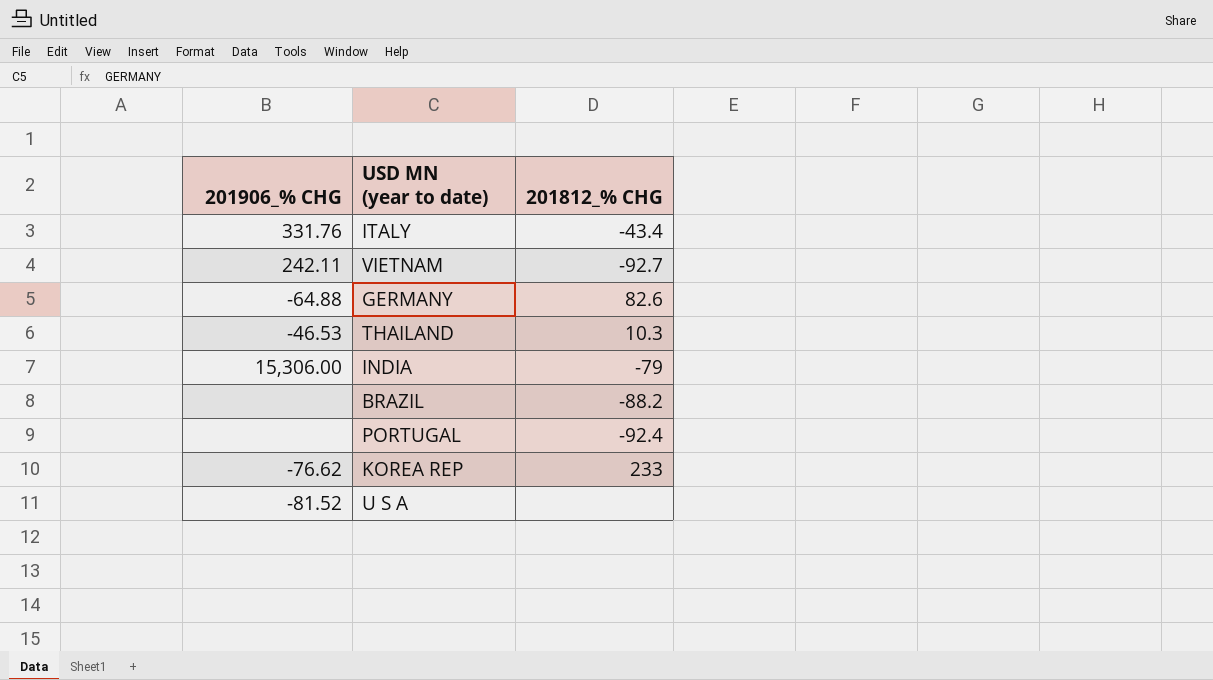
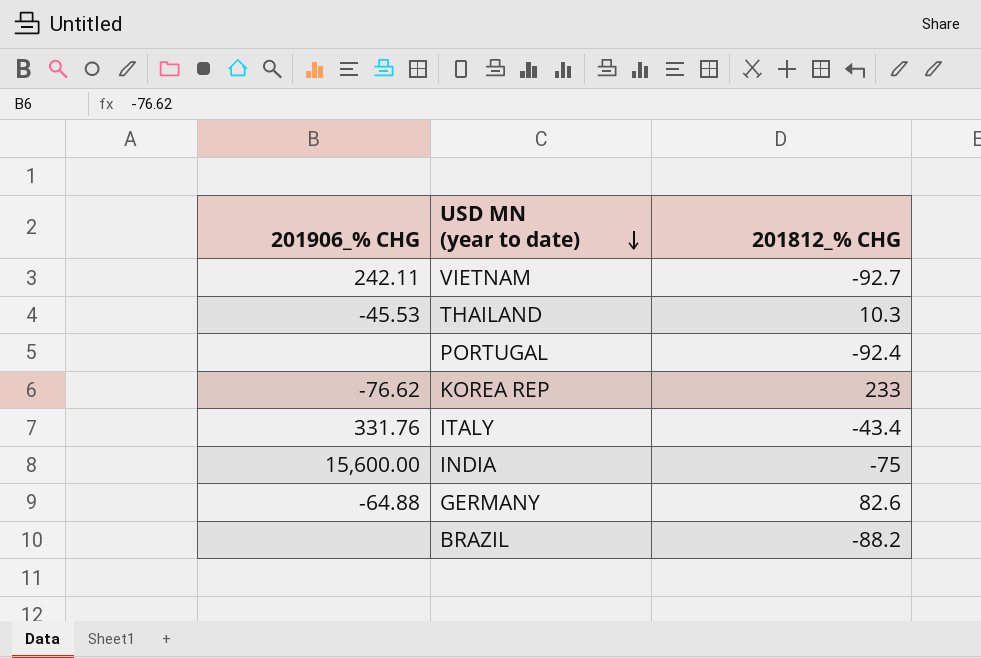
row order: none -> USD MN (year to date) descending
row U S A: -81.52 | none -> none
THAILAND | 201906_% CHG: -46.53 -> -45.53
INDIA | 201906_% CHG: 15,306.00 -> 15,600.00
INDIA | 201812_% CHG: -79 -> -75

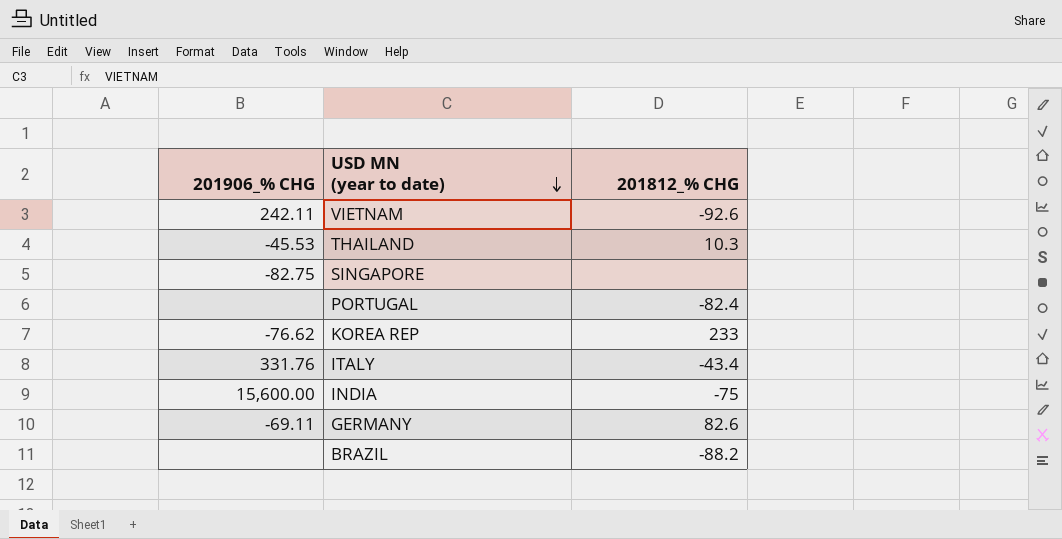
VIETNAM | 201812_% CHG: -92.7 -> -92.6
row SINGAPORE: none -> -82.75 | none
PORTUGAL | 201812_% CHG: -92.4 -> -82.4
GERMANY | 201906_% CHG: -64.88 -> -69.11

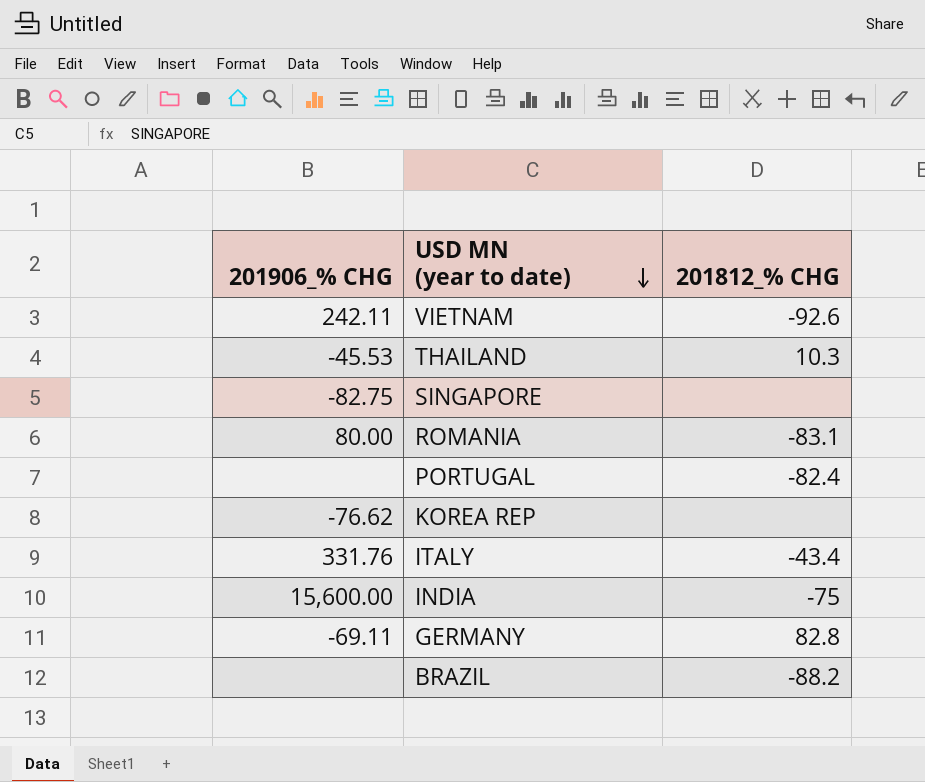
row ROMANIA: none -> 80.00 | -83.1
KOREA REP | 201812_% CHG: 233 -> none
GERMANY | 201812_% CHG: 82.6 -> 82.8

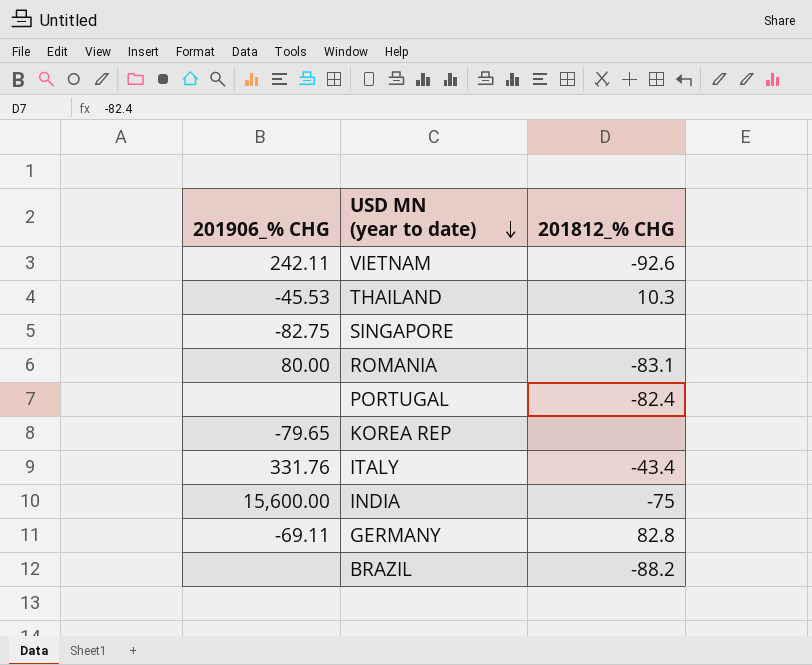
KOREA REP | 201906_% CHG: -76.62 -> -79.65

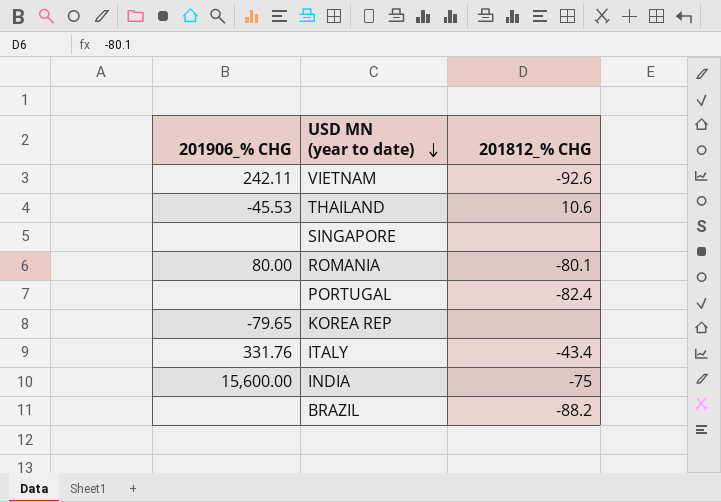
row GERMANY: -69.11 | 82.8 -> none
THAILAND | 201812_% CHG: 10.3 -> 10.6
SINGAPORE | 201906_% CHG: -82.75 -> none
ROMANIA | 201812_% CHG: -83.1 -> -80.1

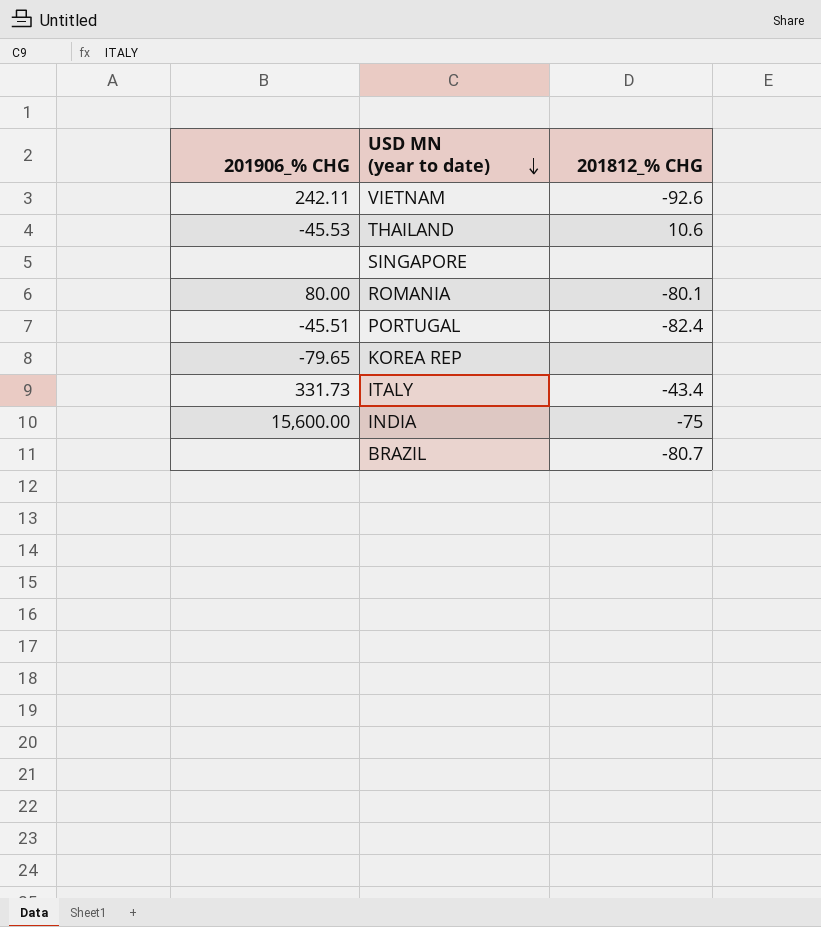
PORTUGAL | 201906_% CHG: none -> -45.51
ITALY | 201906_% CHG: 331.76 -> 331.73
BRAZIL | 201812_% CHG: -88.2 -> -80.7

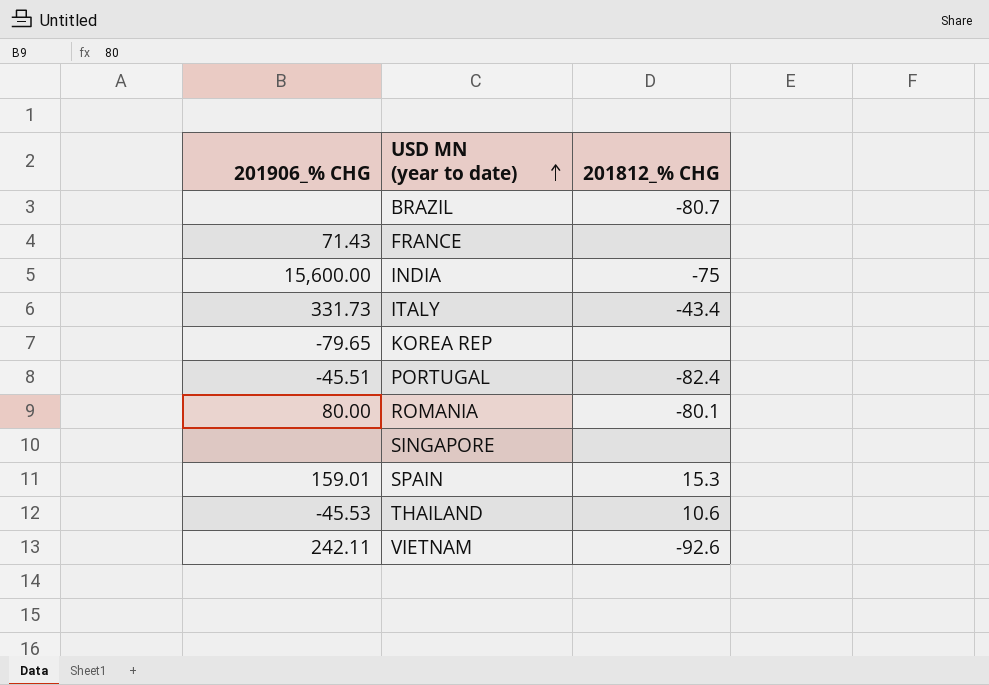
row order: USD MN (year to date) descending -> USD MN (year to date) ascending
row FRANCE: none -> 71.43 | none
row SPAIN: none -> 159.01 | 15.3

